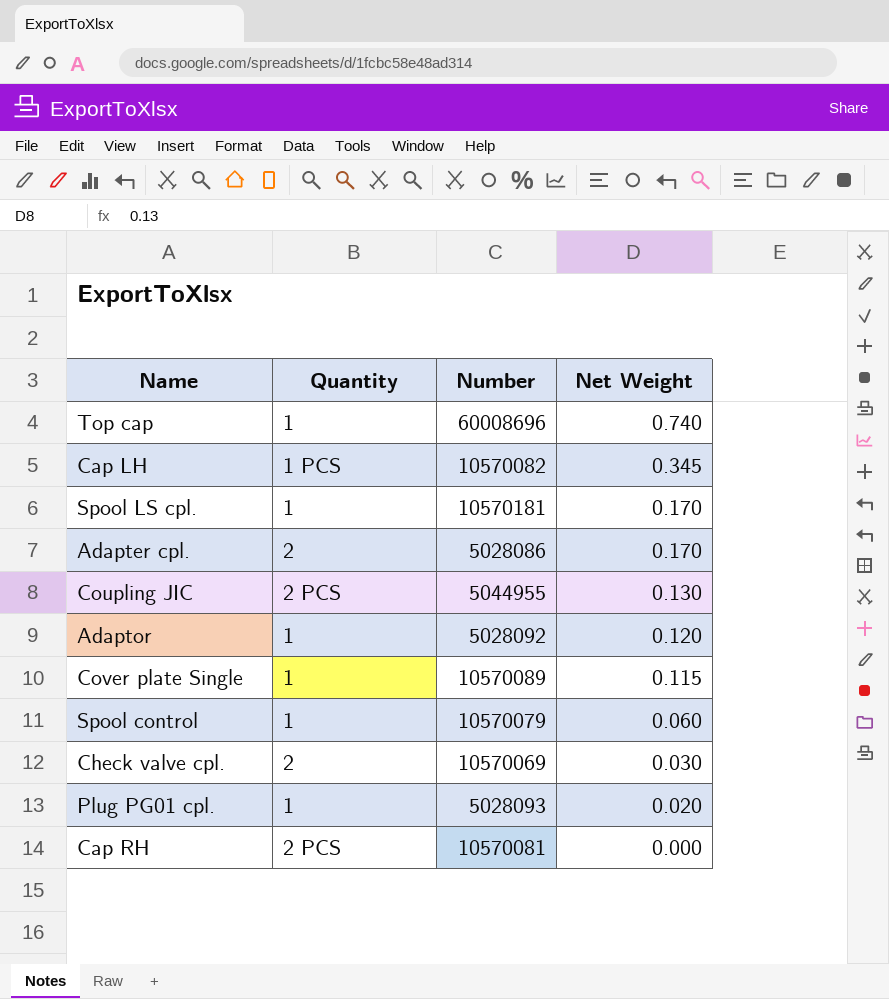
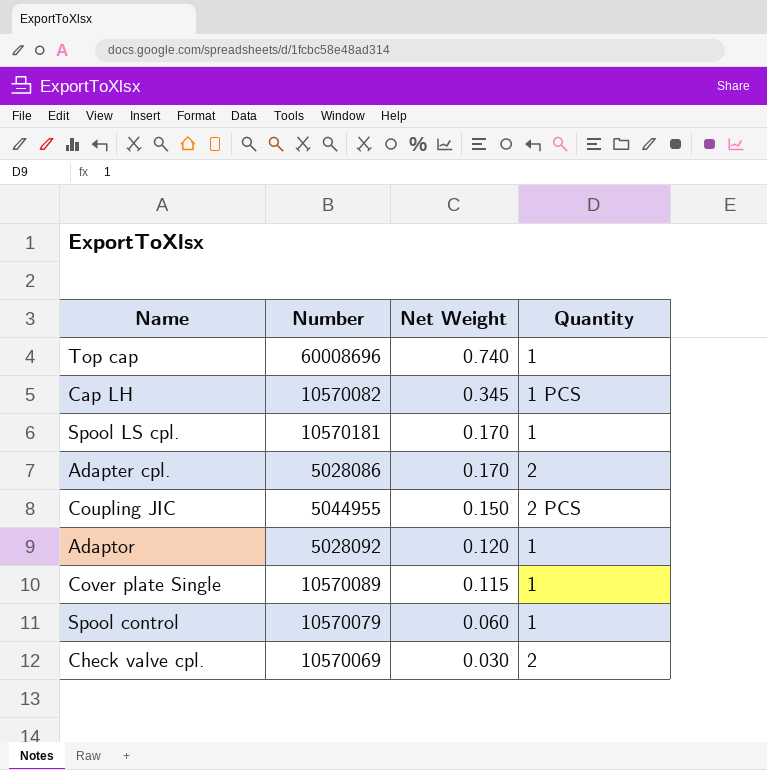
column Quantity | position: 2 -> 4
row Plug PG01 cpl.: 1 | 5028093 | 0.020 -> none
row Cap RH: 2 PCS | 10570081 | 0.000 -> none
Coupling JIC | Net Weight: 0.130 -> 0.150

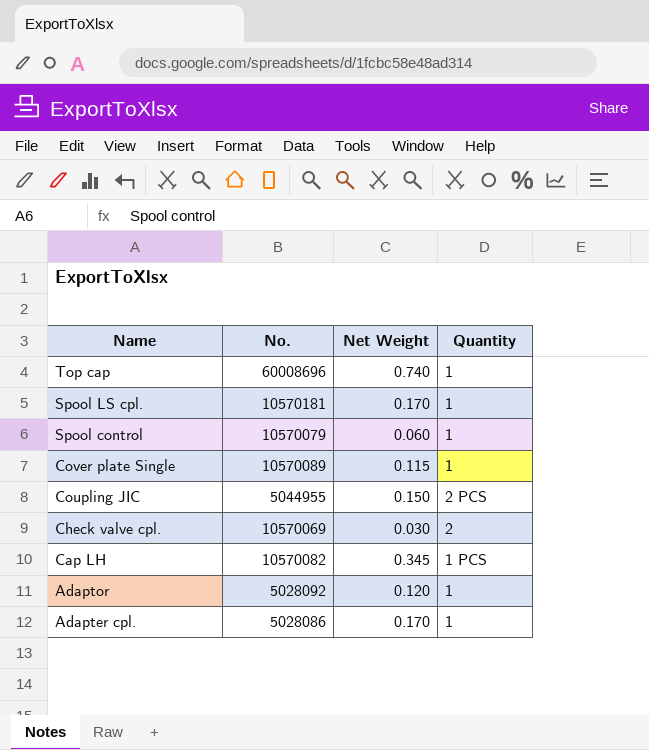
row order: Net Weight descending -> Name descending
column name: Number -> No.
Adapter cpl. | Quantity: 2 -> 1

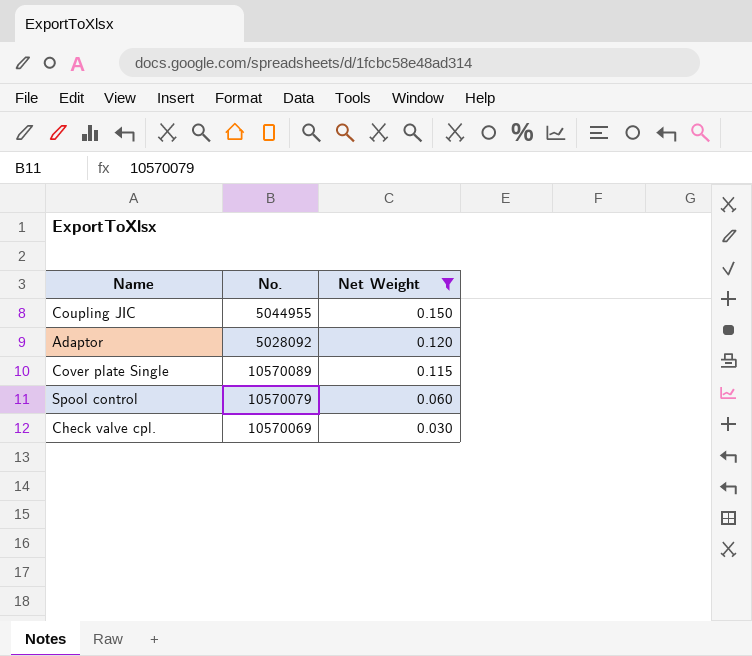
filter: none -> Net Weight <= 0.150
row order: Name descending -> Net Weight descending
column Quantity | position: 4 -> none

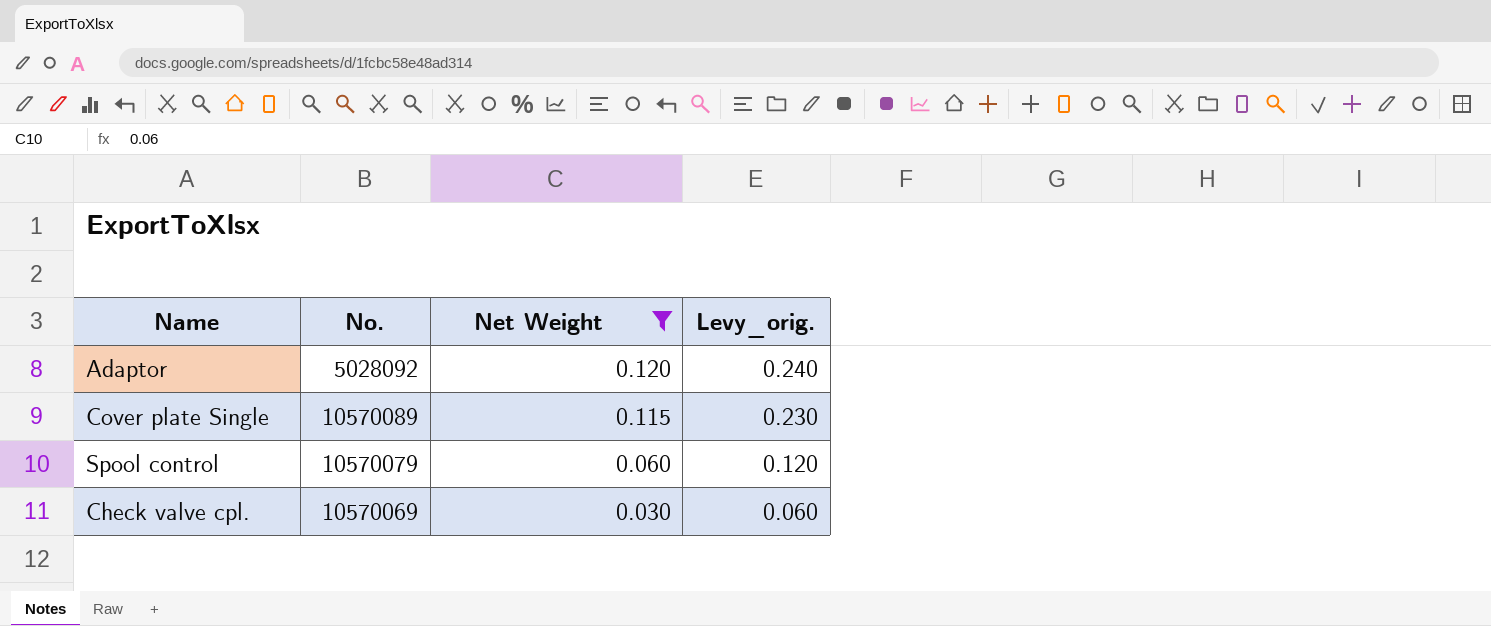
column Levy_orig. | formula: none -> [Net Weight] * 2
row Coupling JIC: 5044955 | 0.150 -> none

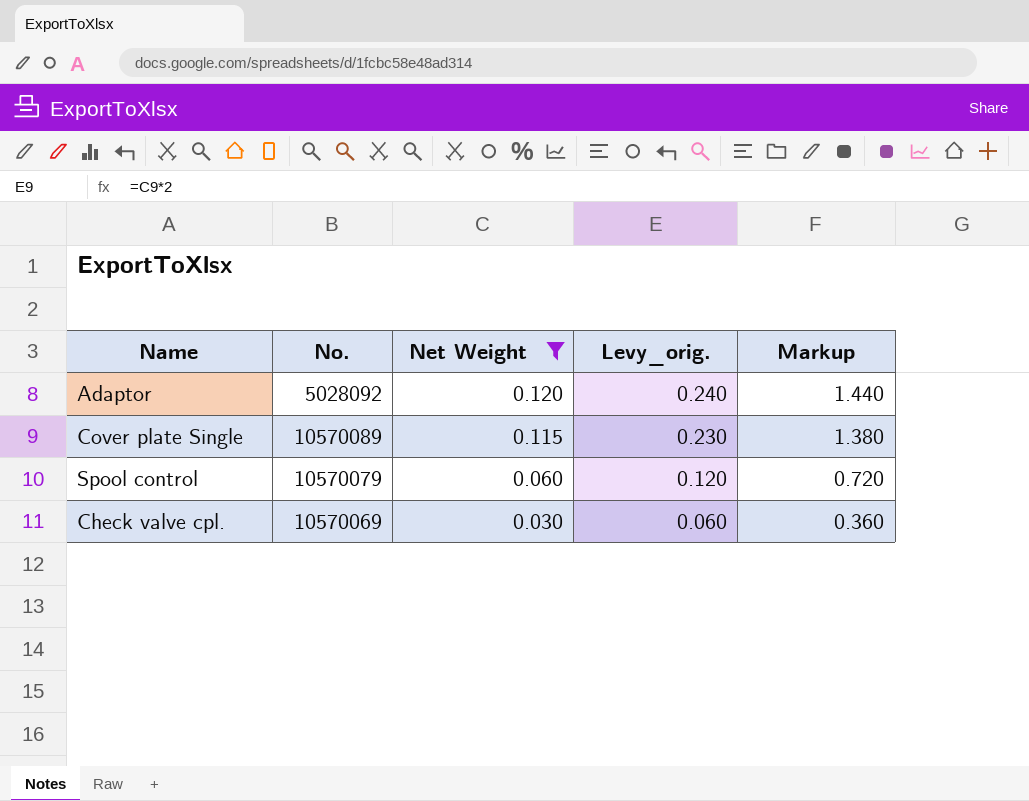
column Markup | formula: none -> [Net Weight] * 12

